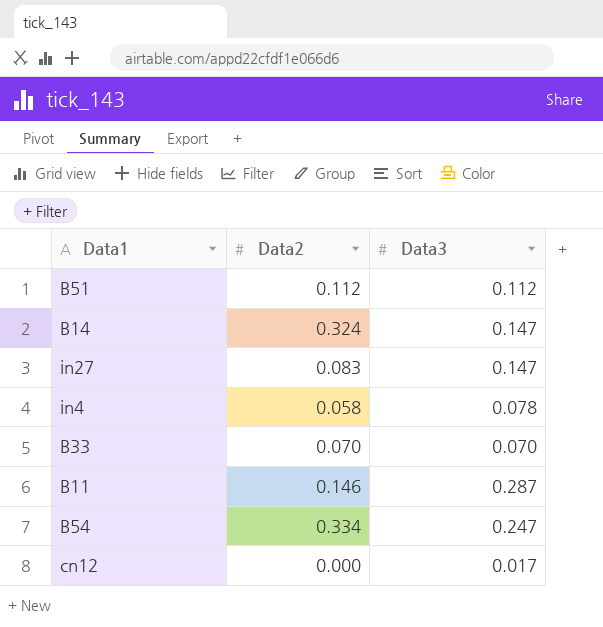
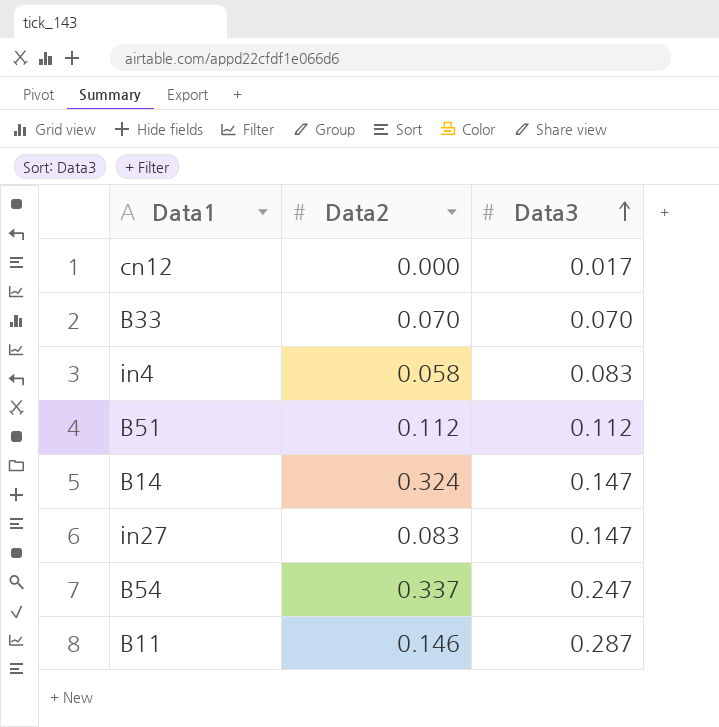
row order: none -> Data3 ascending
in4 | Data3: 0.078 -> 0.083
B54 | Data2: 0.334 -> 0.337

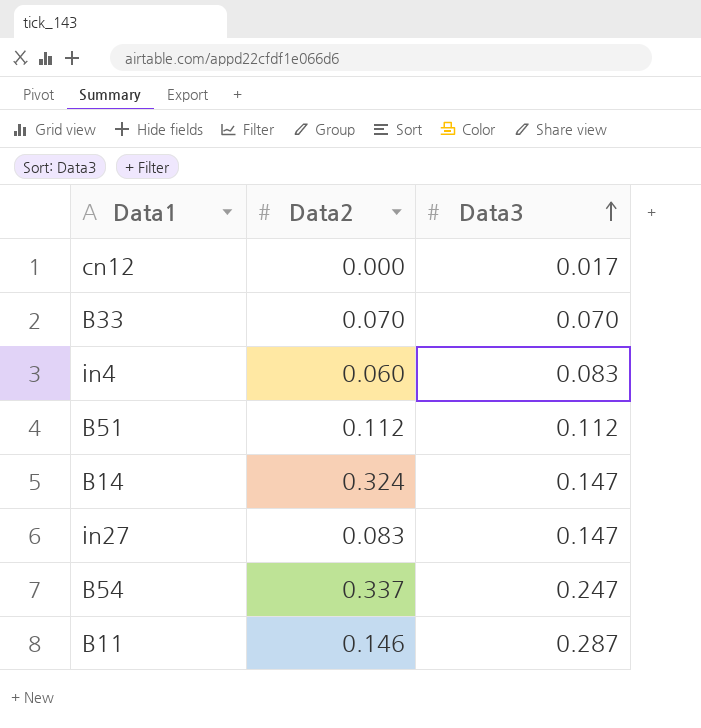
in4 | Data2: 0.058 -> 0.060

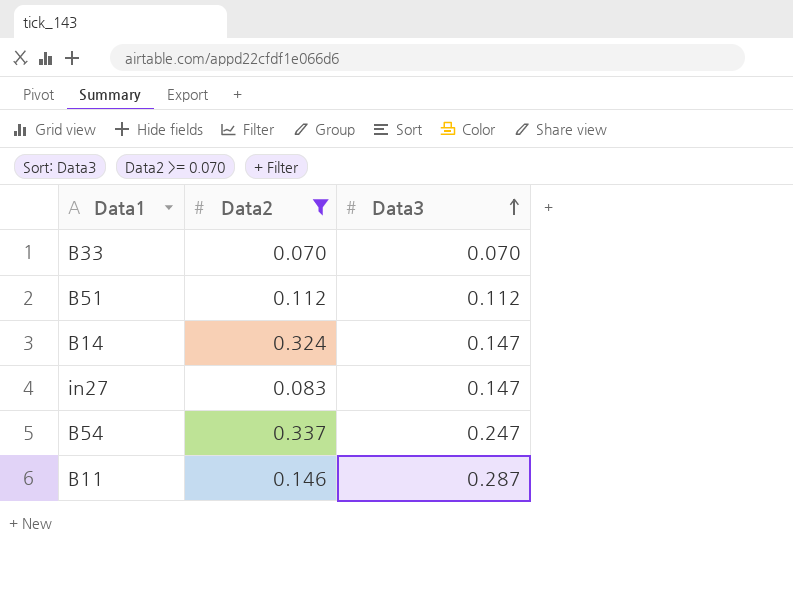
filter: none -> Data2 >= 0.070

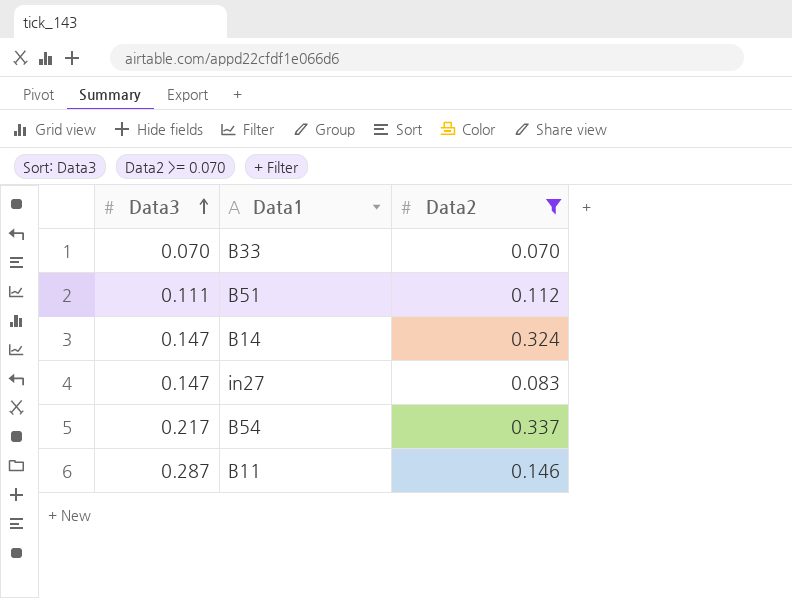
column Data3 | position: 3 -> 1
B51 | Data3: 0.112 -> 0.111
B54 | Data3: 0.247 -> 0.217

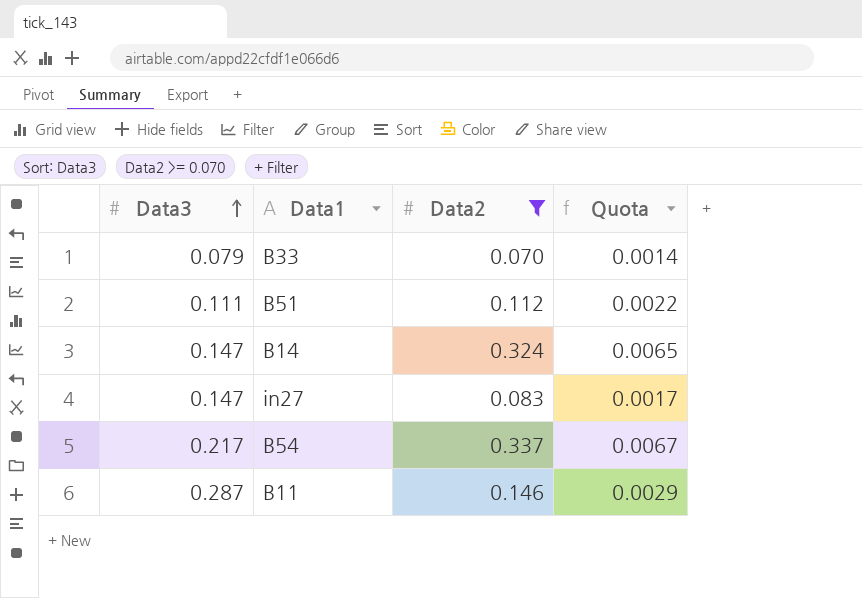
column Quota | formula: none -> [Data2] * 0.02
B33 | Data3: 0.070 -> 0.079

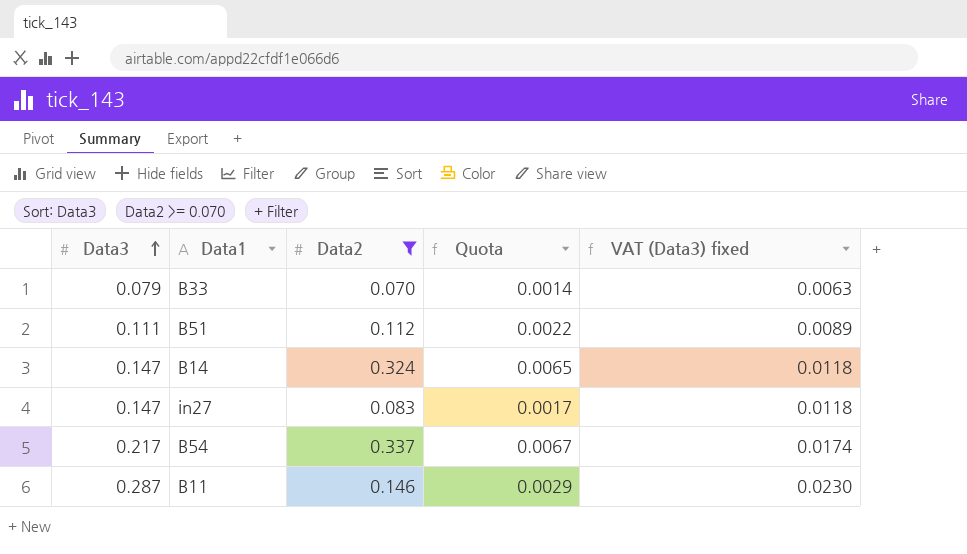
column VAT (Data3) fixed | formula: none -> [Data3] * 0.08

